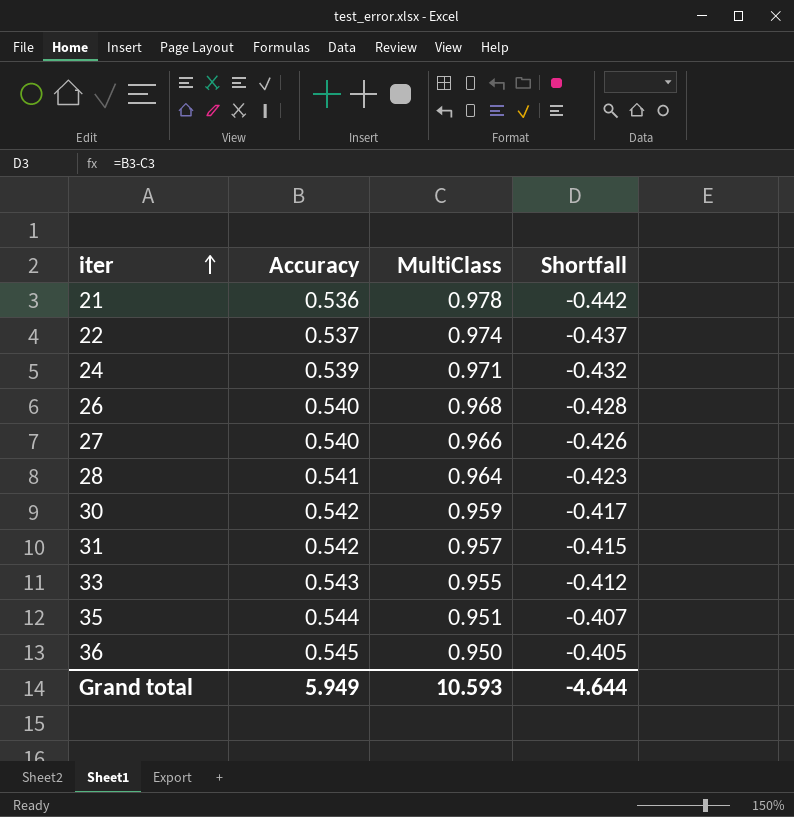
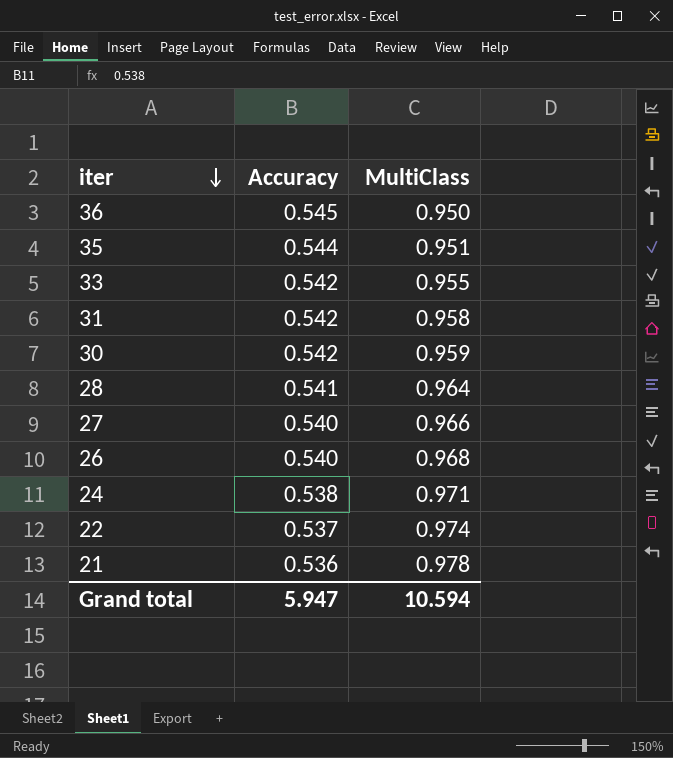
row order: iter ascending -> iter descending
column Shortfall | formula: [Accuracy] - [MultiClass] -> none
33 | Accuracy: 0.543 -> 0.542
31 | MultiClass: 0.957 -> 0.958
24 | Accuracy: 0.539 -> 0.538
Grand total | Accuracy: 5.949 -> 5.947
Grand total | MultiClass: 10.593 -> 10.594

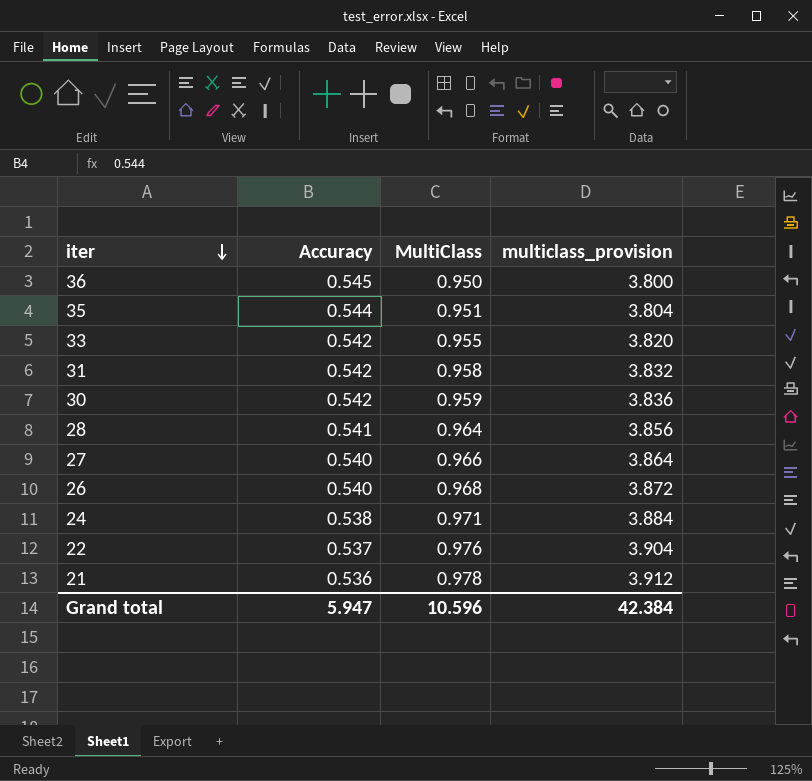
column multiclass_provision | formula: none -> [MultiClass] * 4
22 | MultiClass: 0.974 -> 0.976
Grand total | MultiClass: 10.594 -> 10.596

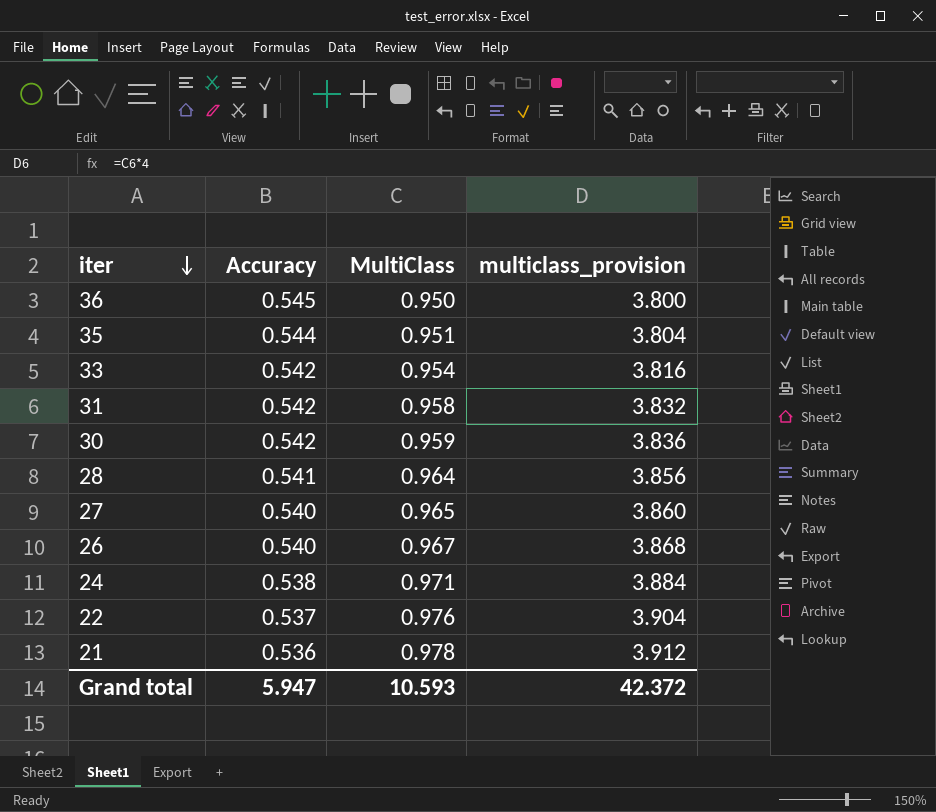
33 | MultiClass: 0.955 -> 0.954
33 | multiclass_provision: 3.820 -> 3.816
27 | MultiClass: 0.966 -> 0.965
27 | multiclass_provision: 3.864 -> 3.860
26 | MultiClass: 0.968 -> 0.967
26 | multiclass_provision: 3.872 -> 3.868
Grand total | MultiClass: 10.596 -> 10.593
Grand total | multiclass_provision: 42.384 -> 42.372

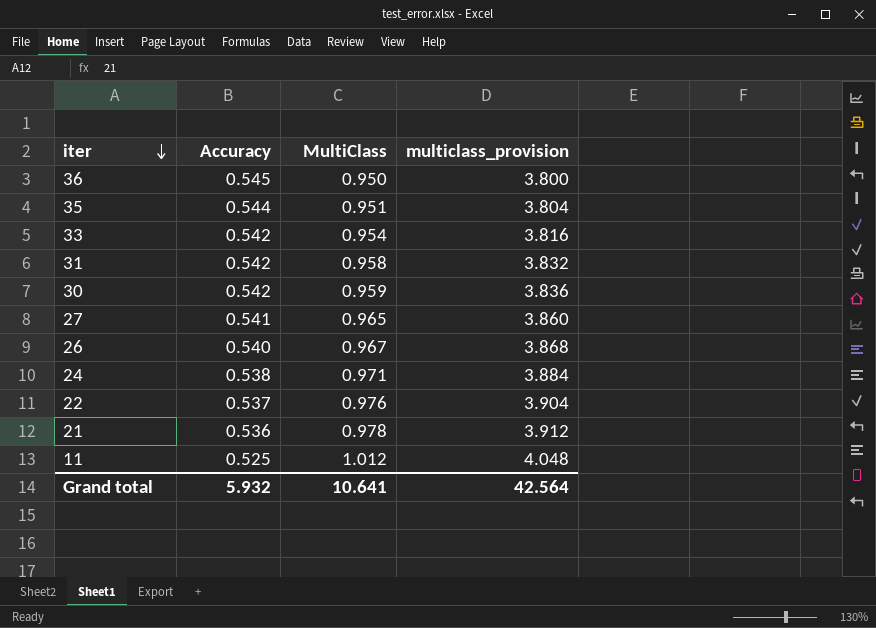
row 28: 0.541 | 0.964 | 3.856 -> none
27 | Accuracy: 0.540 -> 0.541
row 11: none -> 0.525 | 1.012 | 4.048
Grand total | Accuracy: 5.947 -> 5.932
Grand total | MultiClass: 10.593 -> 10.641
Grand total | multiclass_provision: 42.372 -> 42.564

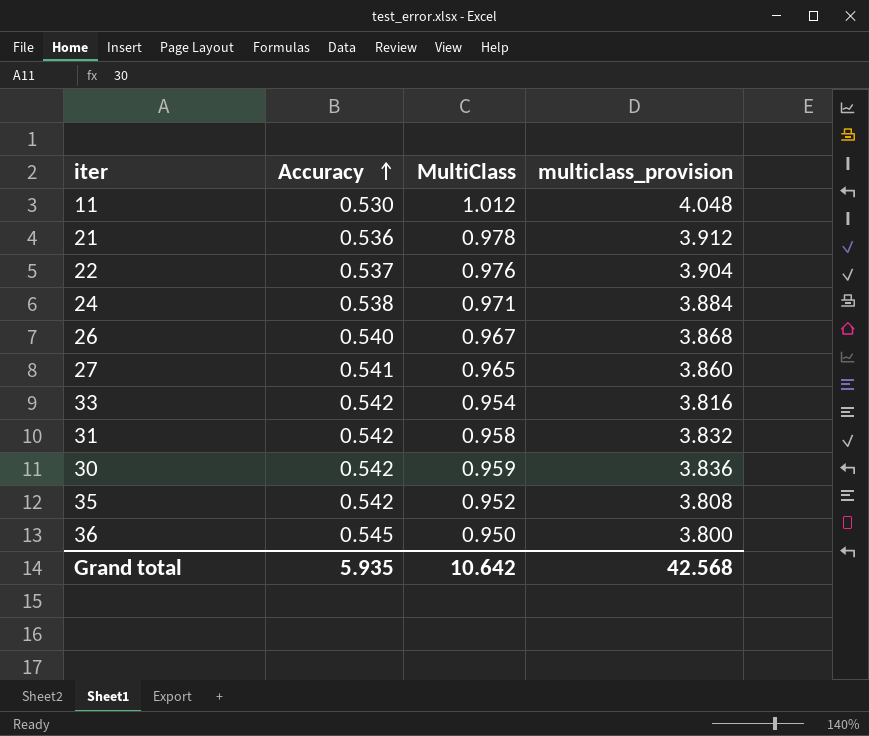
row order: iter descending -> Accuracy ascending
11 | Accuracy: 0.525 -> 0.530
35 | Accuracy: 0.544 -> 0.542
35 | MultiClass: 0.951 -> 0.952
35 | multiclass_provision: 3.804 -> 3.808
Grand total | Accuracy: 5.932 -> 5.935
Grand total | MultiClass: 10.641 -> 10.642
Grand total | multiclass_provision: 42.564 -> 42.568

